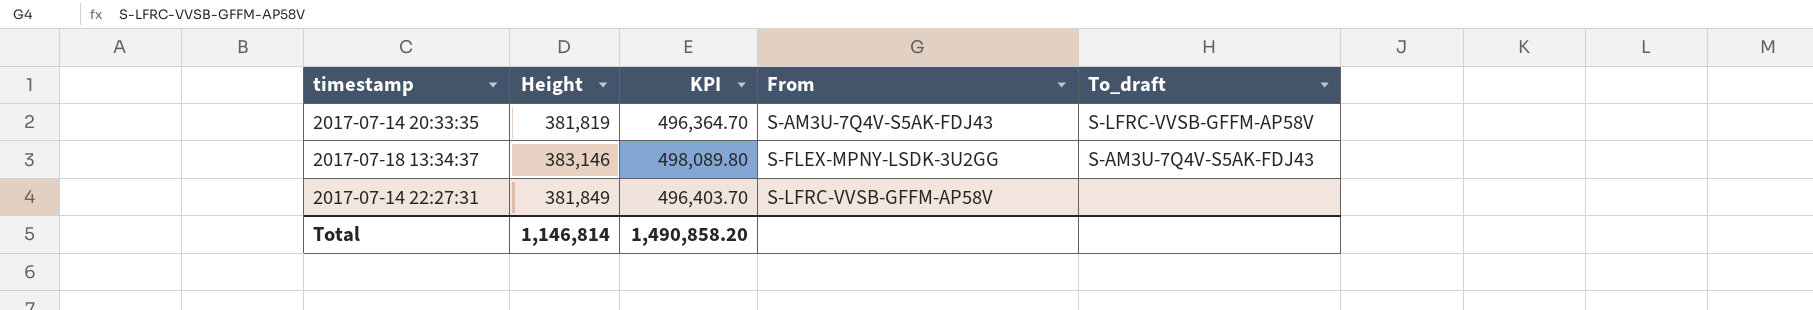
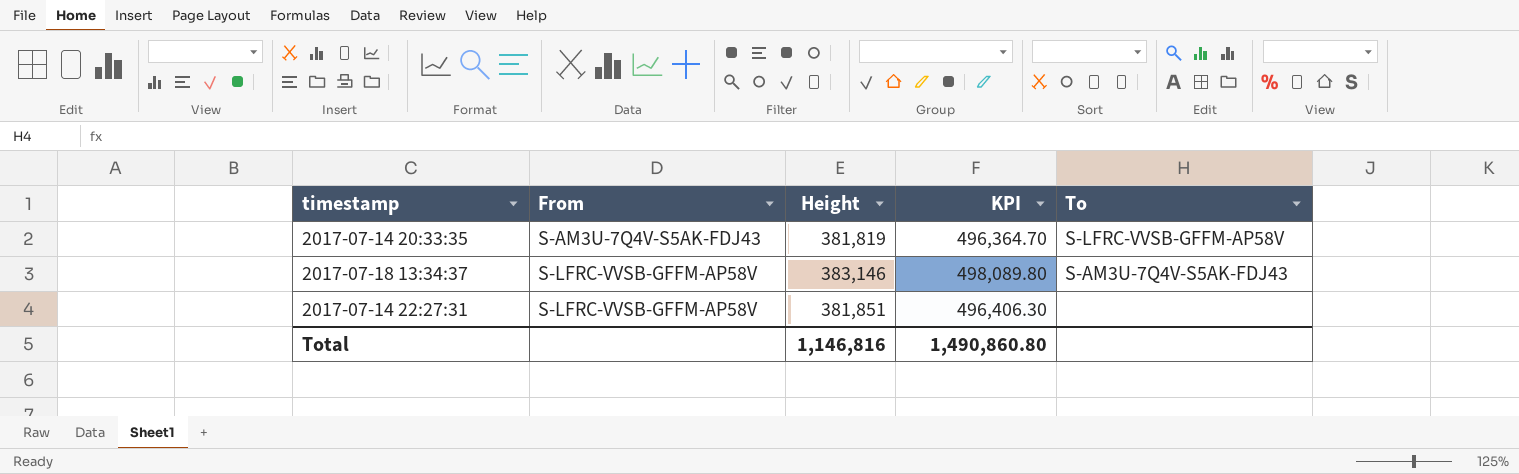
column From | position: 4 -> 2
column name: To_draft -> To
2017-07-18 13:34:37 | From: S-FLEX-MPNY-LSDK-3U2GG -> S-LFRC-VVSB-GFFM-AP58V
2017-07-14 22:27:31 | Height: 381,849 -> 381,851
2017-07-14 22:27:31 | KPI: 496,403.70 -> 496,406.30
Total | Height: 1,146,814 -> 1,146,816
Total | KPI: 1,490,858.20 -> 1,490,860.80

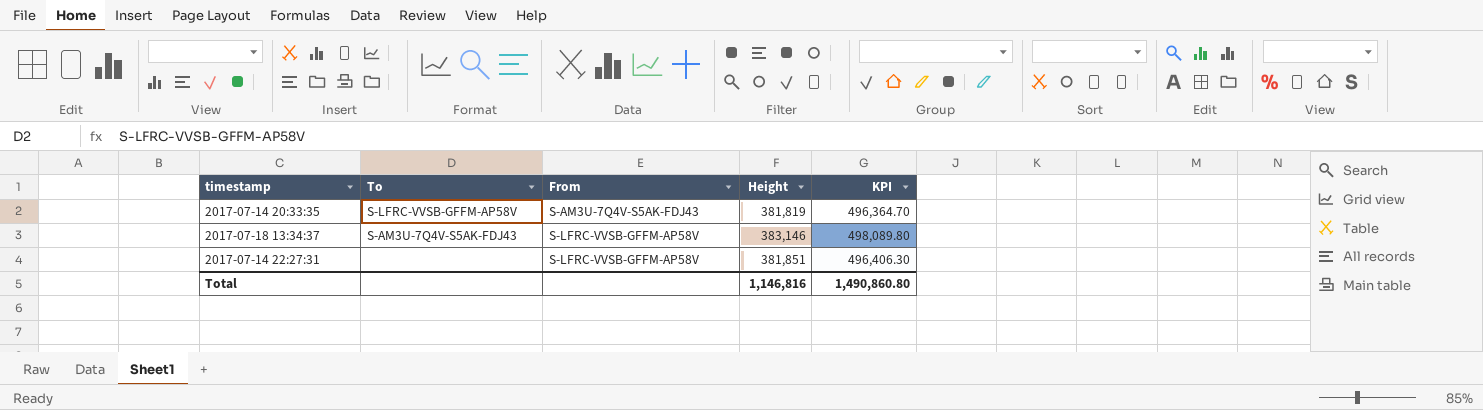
column To | position: 5 -> 2

